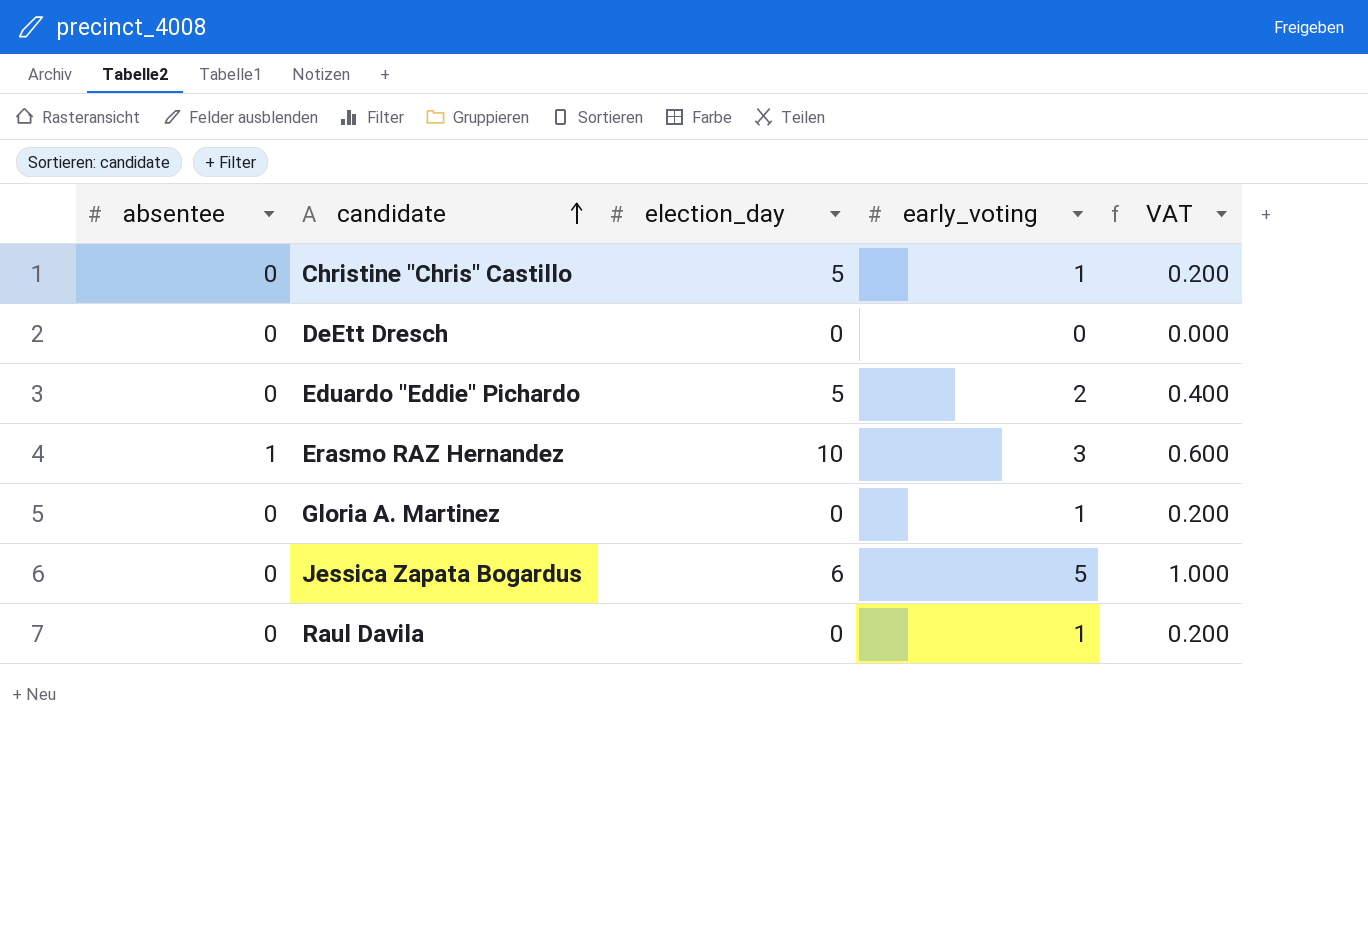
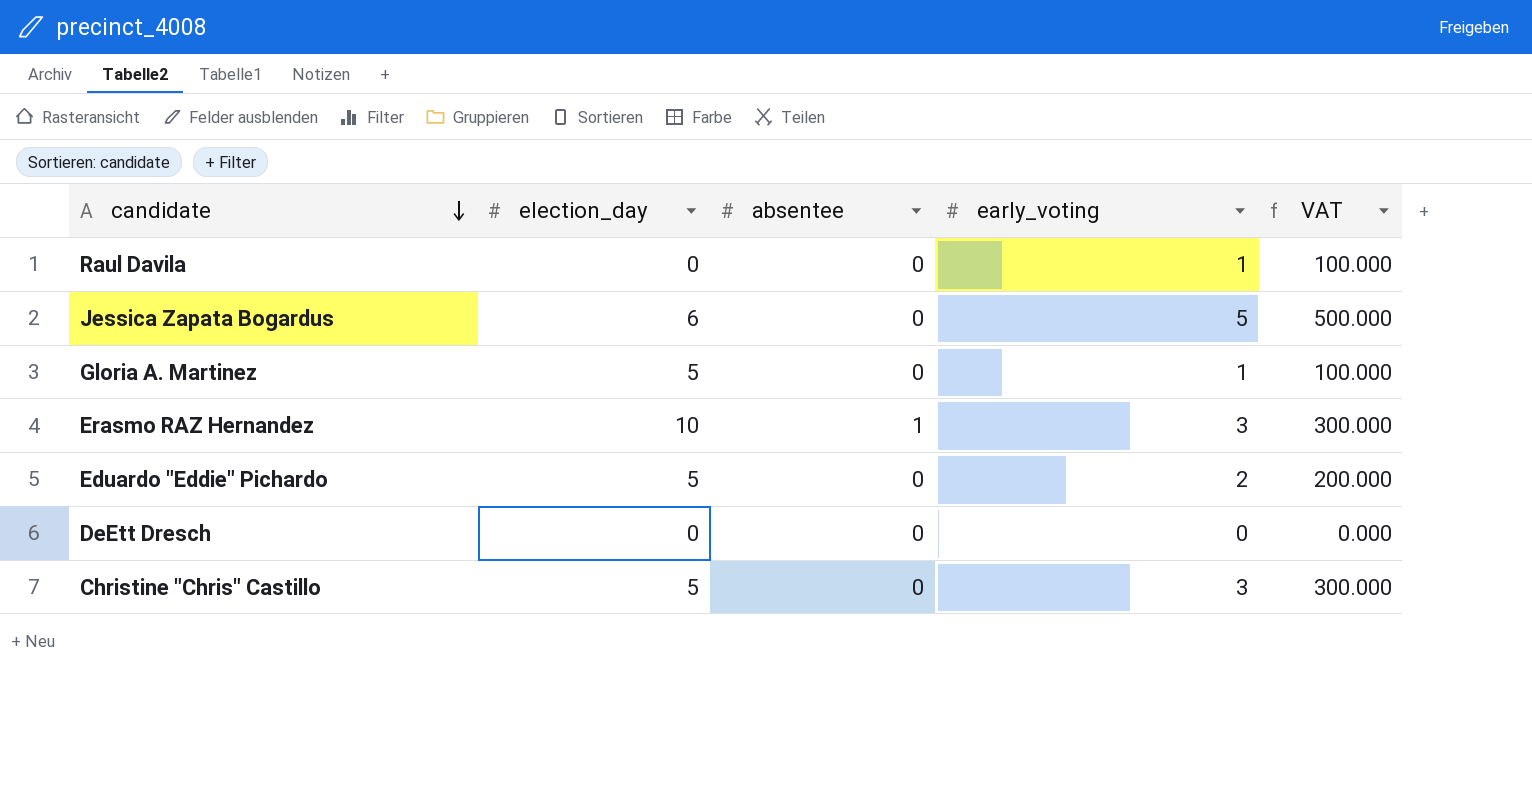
row order: candidate ascending -> candidate descending
column absentee | position: 1 -> 3
column VAT | formula: [early_voting] * 0.2 -> [early_voting] * 100
Gloria A. Martinez | election_day: 0 -> 5
Christine "Chris" Castillo | early_voting: 1 -> 3

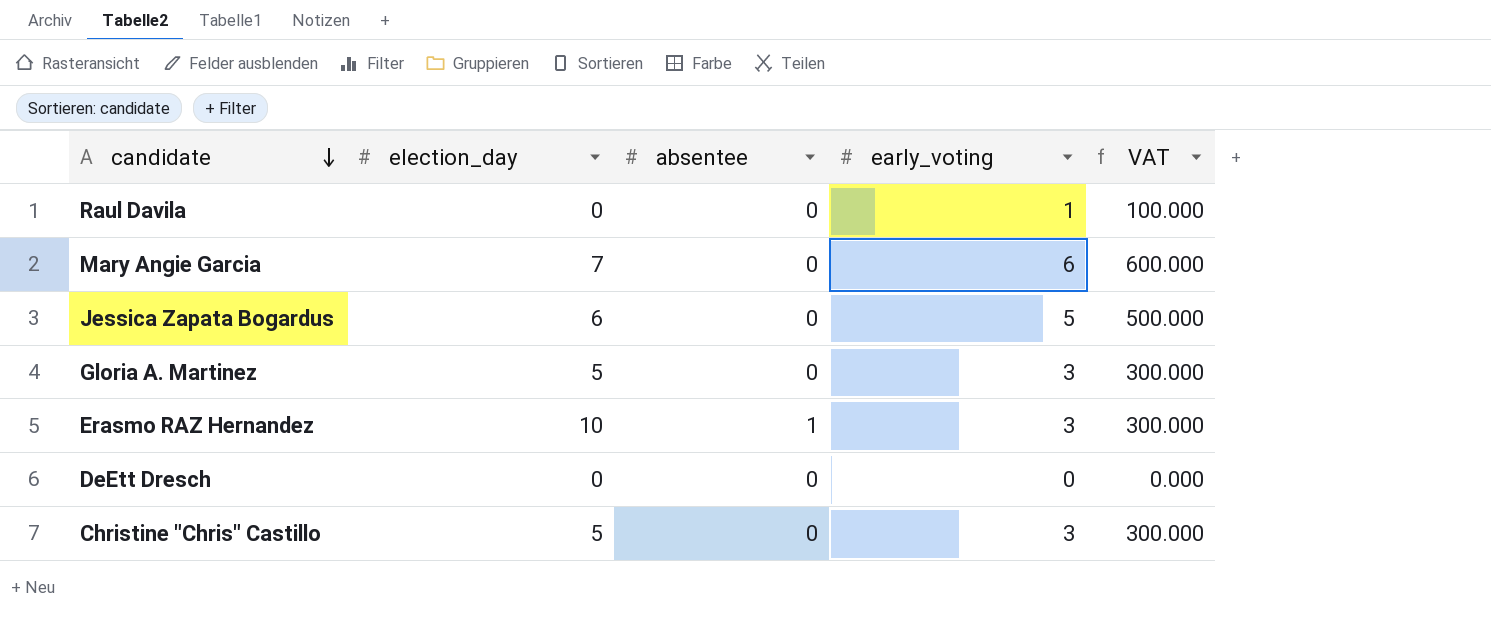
row Eduardo "Eddie" Pichardo: 5 | 0 | 2 | 200.000 -> none
row Mary Angie Garcia: none -> 7 | 0 | 6 | 600.000
Gloria A. Martinez | early_voting: 1 -> 3
Gloria A. Martinez | VAT: 100.000 -> 300.000

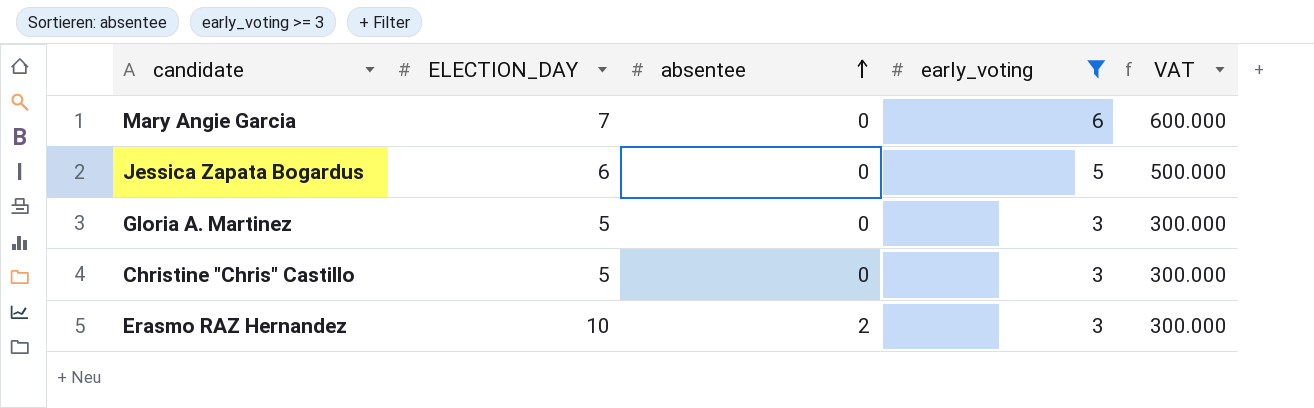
filter: none -> early_voting >= 3
row order: candidate descending -> absentee ascending
column name: election_day -> ELECTION_DAY
Erasmo RAZ Hernandez | absentee: 1 -> 2

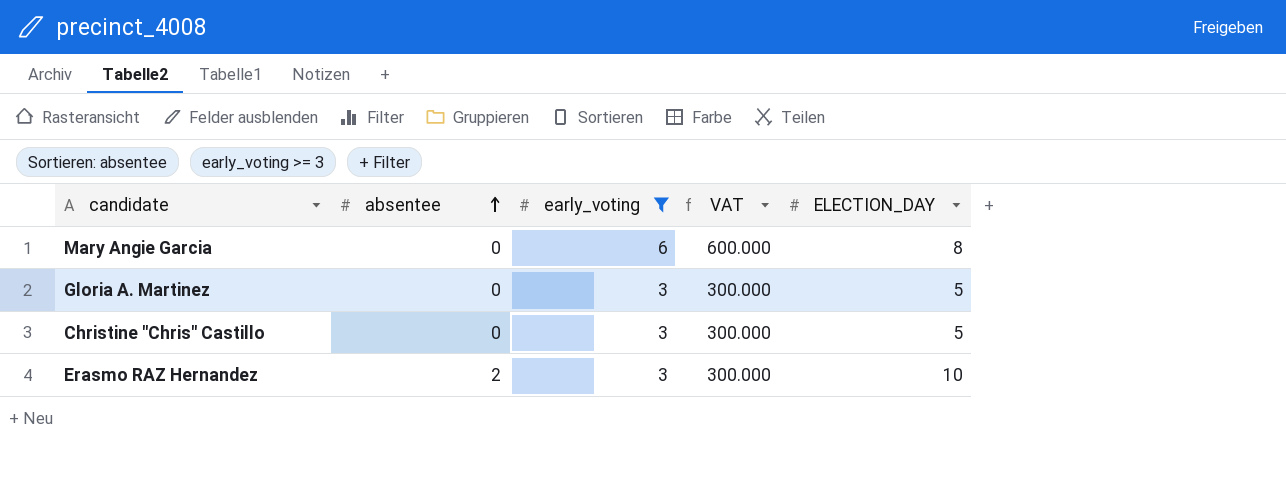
column ELECTION_DAY | position: 2 -> 5
row Jessica Zapata Bogardus: 6 | 0 | 5 | 500.000 -> none
Mary Angie Garcia | ELECTION_DAY: 7 -> 8

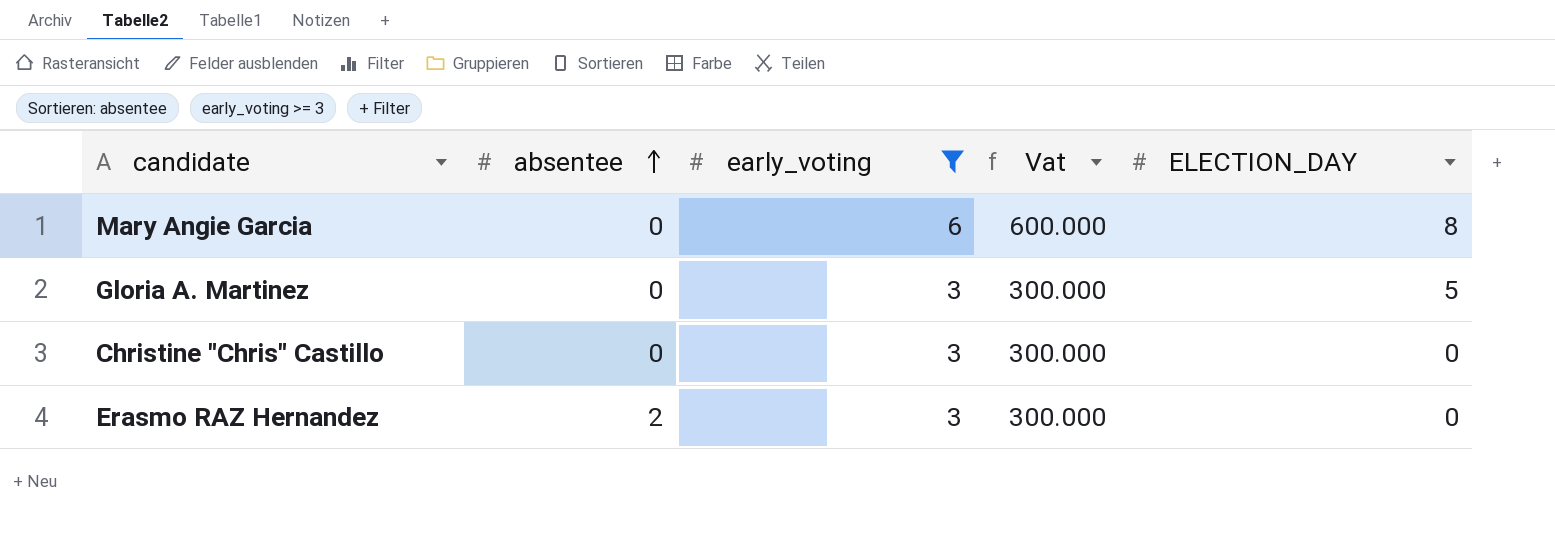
column name: VAT -> Vat
Christine "Chris" Castillo | ELECTION_DAY: 5 -> 0
Erasmo RAZ Hernandez | ELECTION_DAY: 10 -> 0

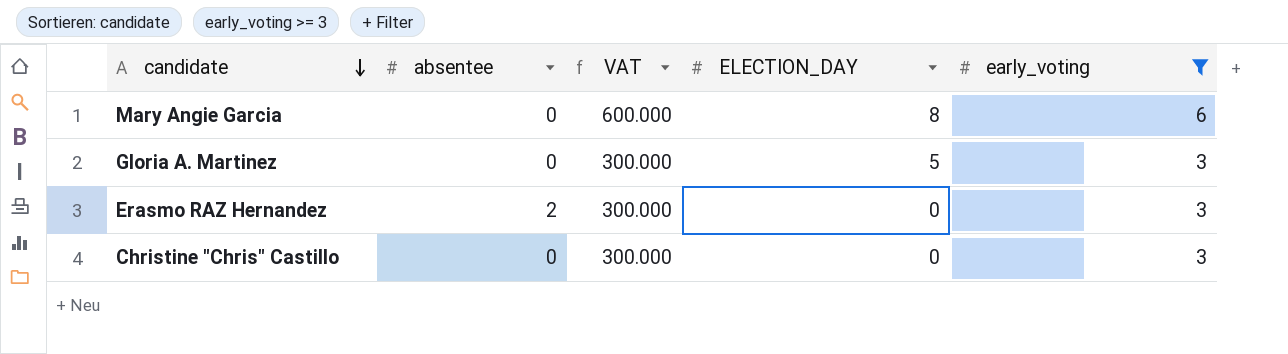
row order: absentee ascending -> candidate descending
column name: Vat -> VAT
column early_voting | position: 3 -> 5

